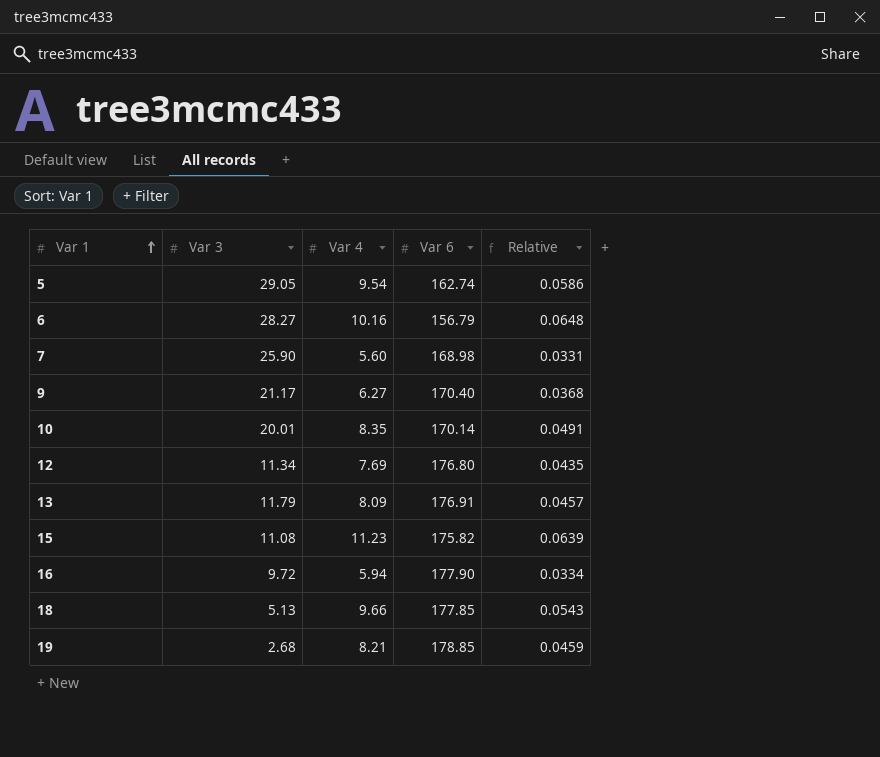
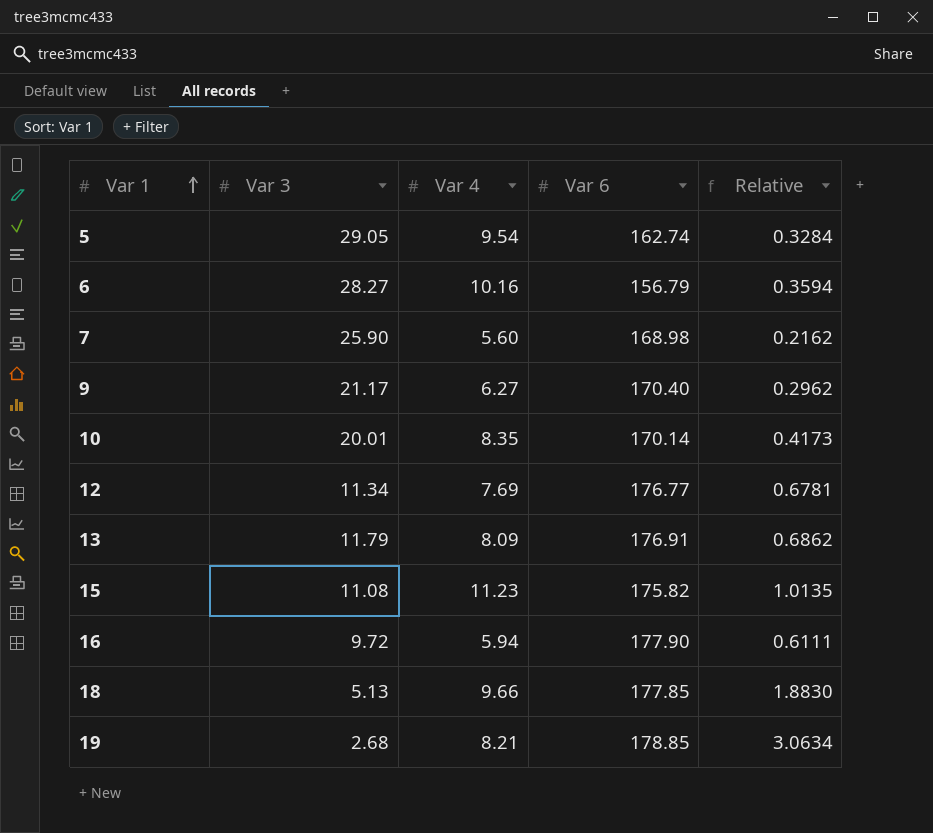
column Relative | formula: [Var 4] / [Var 6] -> [Var 4] / [Var 3]
12 | Var 6: 176.80 -> 176.77

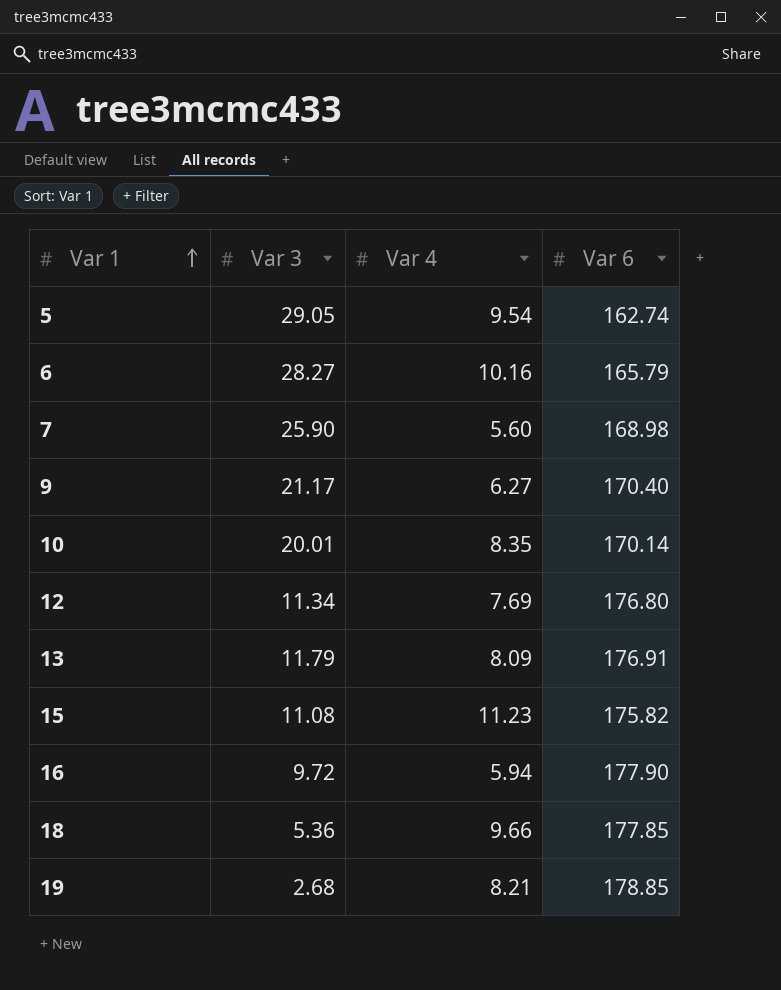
column Relative | formula: [Var 4] / [Var 3] -> none
6 | Var 6: 156.79 -> 165.79
12 | Var 6: 176.77 -> 176.80
18 | Var 3: 5.13 -> 5.36

